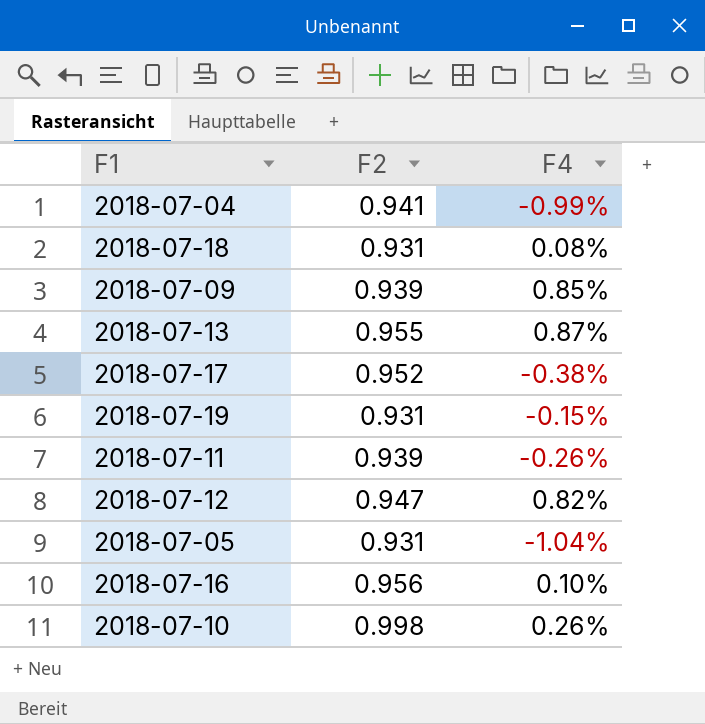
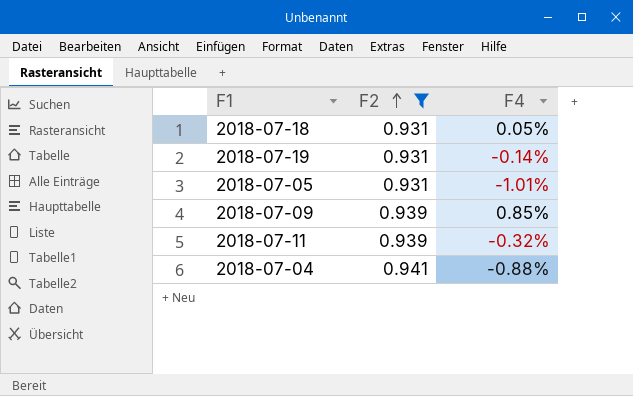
filter: none -> F2 <= 0.941
row order: none -> F2 ascending
2018-07-18 | F4: 0.08% -> 0.05%
2018-07-19 | F4: -0.15% -> -0.14%
2018-07-05 | F4: -1.04% -> -1.01%
2018-07-11 | F4: -0.26% -> -0.32%
2018-07-04 | F4: -0.99% -> -0.88%

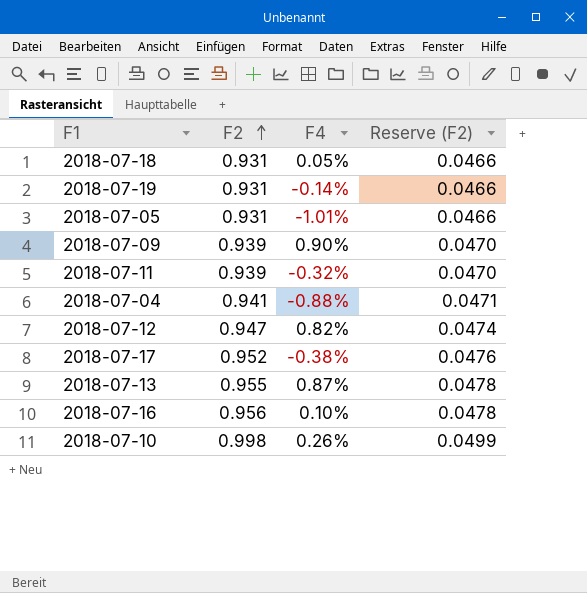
filter: F2 <= 0.941 -> none
column Reserve (F2) | formula: none -> [F2] * 0.05
2018-07-09 | F4: 0.85% -> 0.90%

